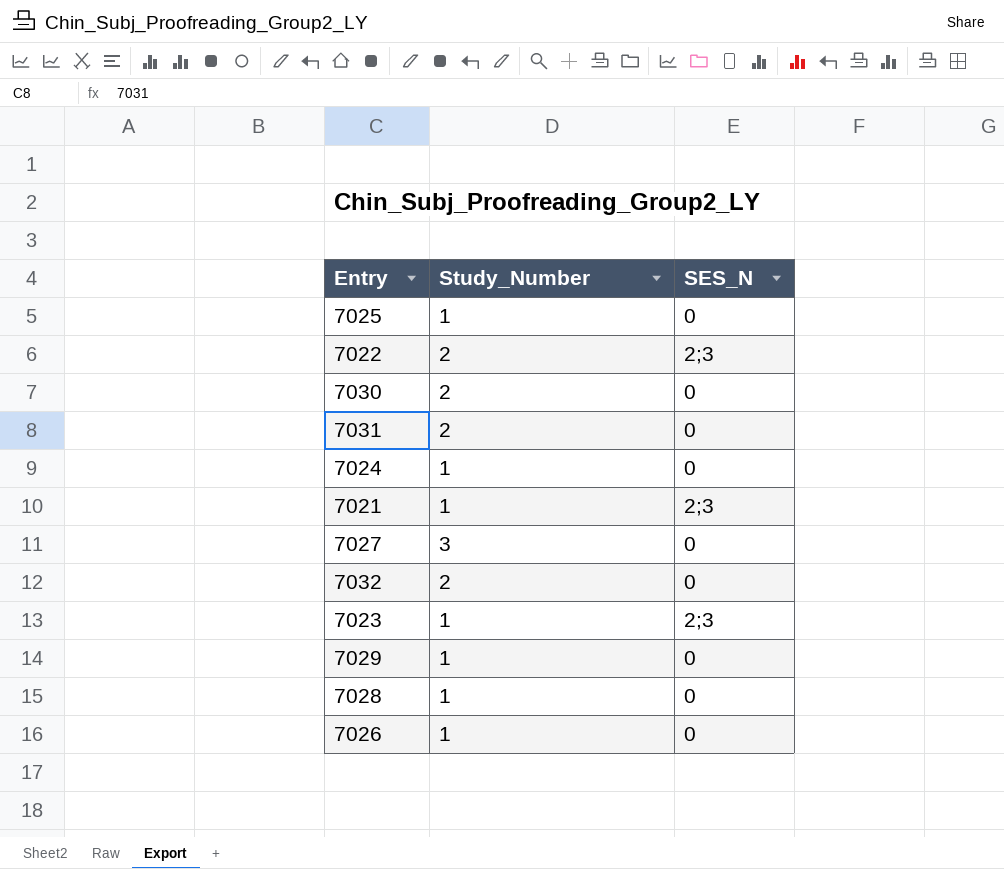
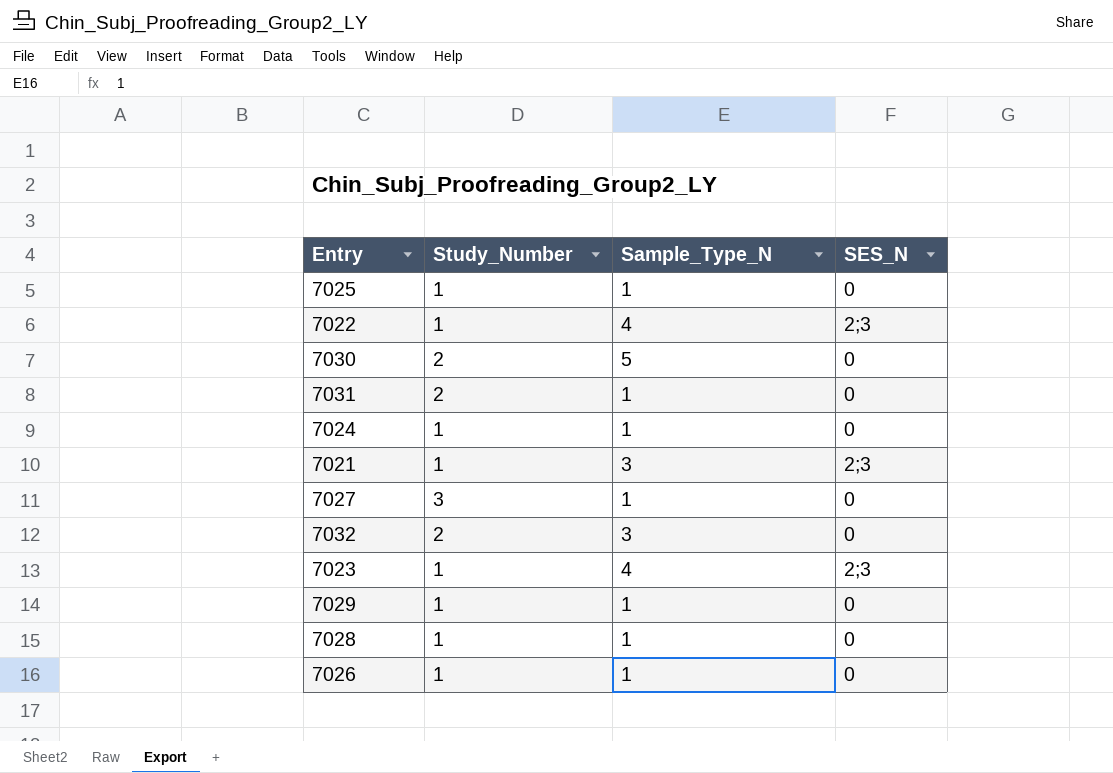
column Sample_Type_N | position: none -> 3
7022 | Study_Number: 2 -> 1

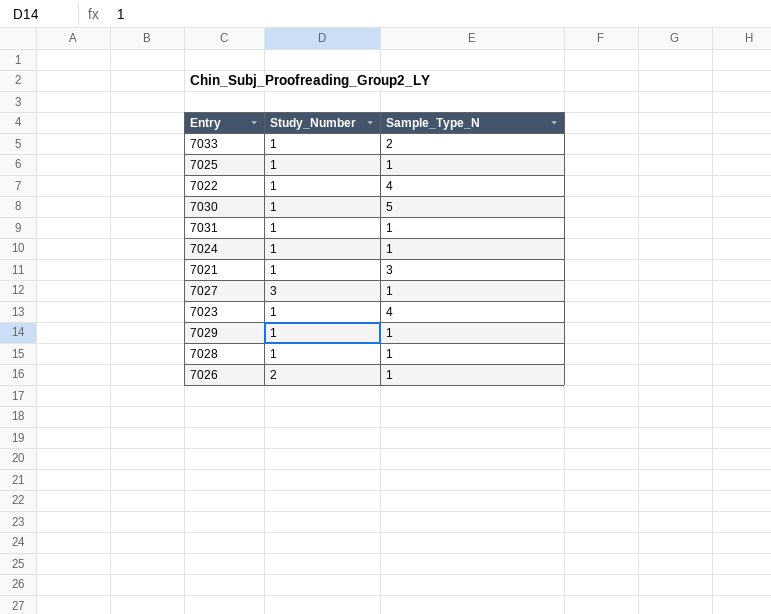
column SES_N | position: 4 -> none
row 7032: 2 | 3 | 0 -> none
row 7033: none -> 1 | 2
7030 | Study_Number: 2 -> 1
7031 | Study_Number: 2 -> 1
7026 | Study_Number: 1 -> 2

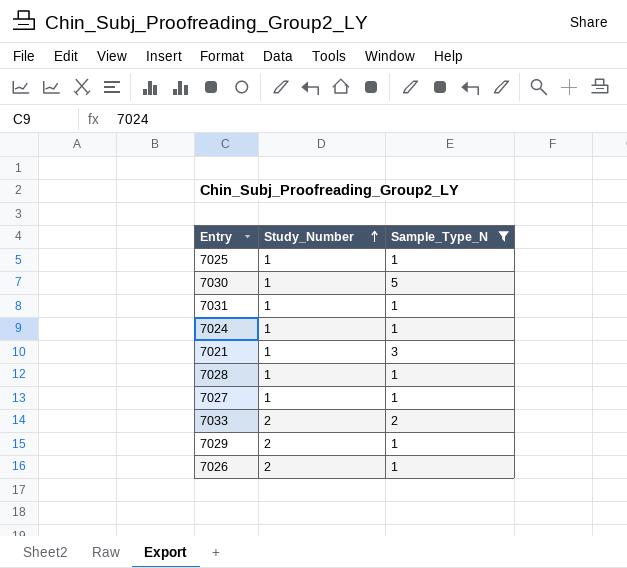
filter: none -> Sample_Type_N != 4
row order: none -> Study_Number ascending
7027 | Study_Number: 3 -> 1
7033 | Study_Number: 1 -> 2
7029 | Study_Number: 1 -> 2

